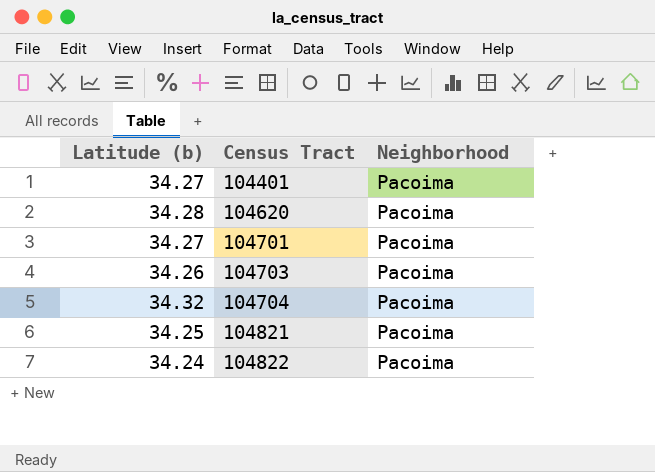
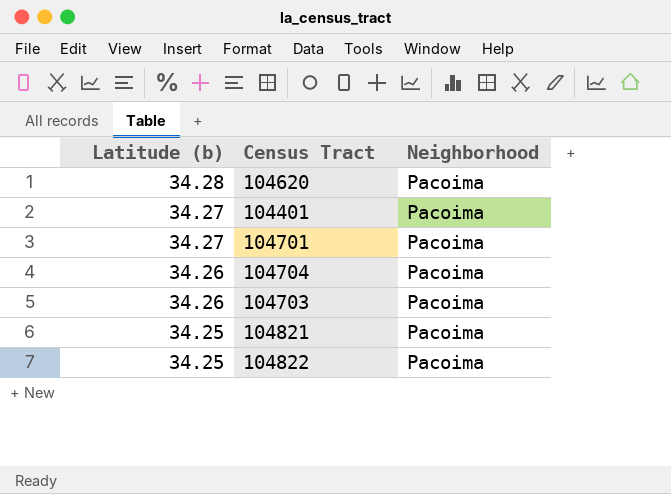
row order: Census Tract ascending -> Latitude (b) descending
104704 | Latitude (b): 34.32 -> 34.26
104822 | Latitude (b): 34.24 -> 34.25

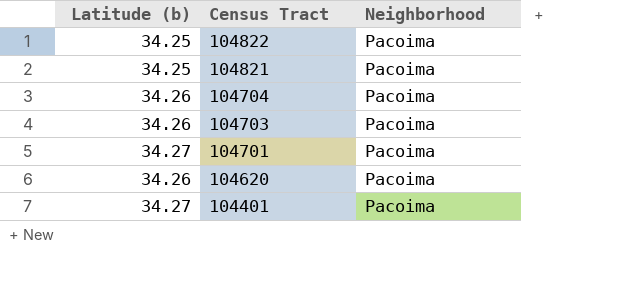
row order: Latitude (b) descending -> Census Tract descending
104620 | Latitude (b): 34.28 -> 34.26

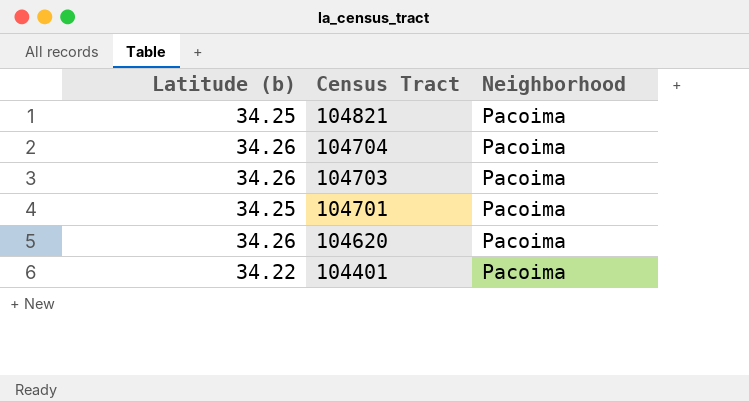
row 104822: 34.25 | Pacoima -> none
104701 | Latitude (b): 34.27 -> 34.25
104401 | Latitude (b): 34.27 -> 34.22

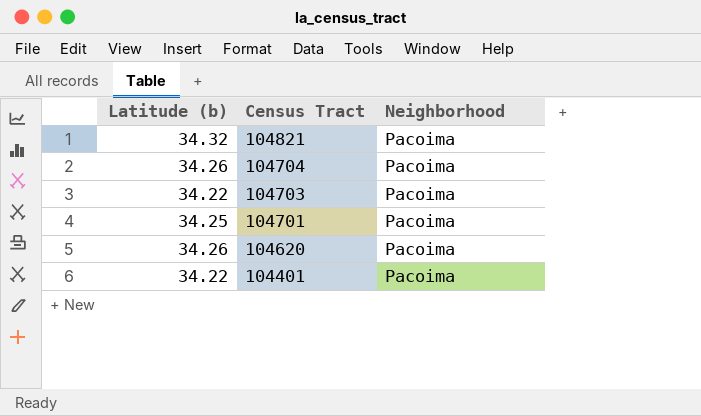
104821 | Latitude (b): 34.25 -> 34.32
104703 | Latitude (b): 34.26 -> 34.22

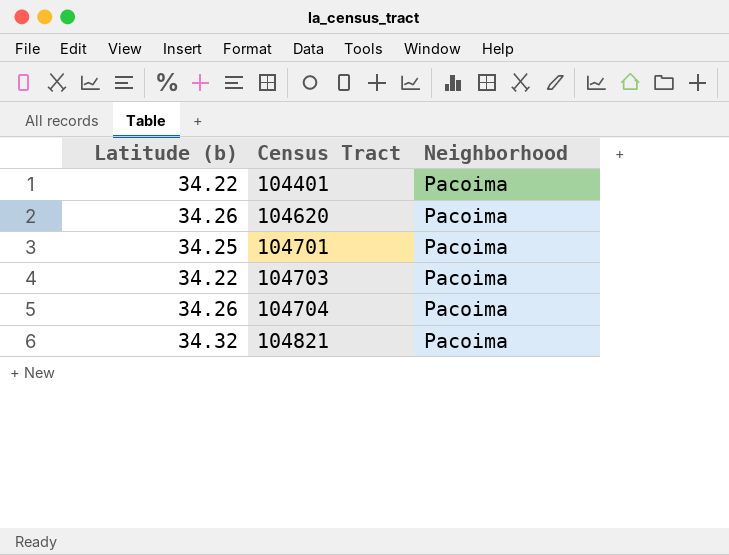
row order: Census Tract descending -> Census Tract ascending

